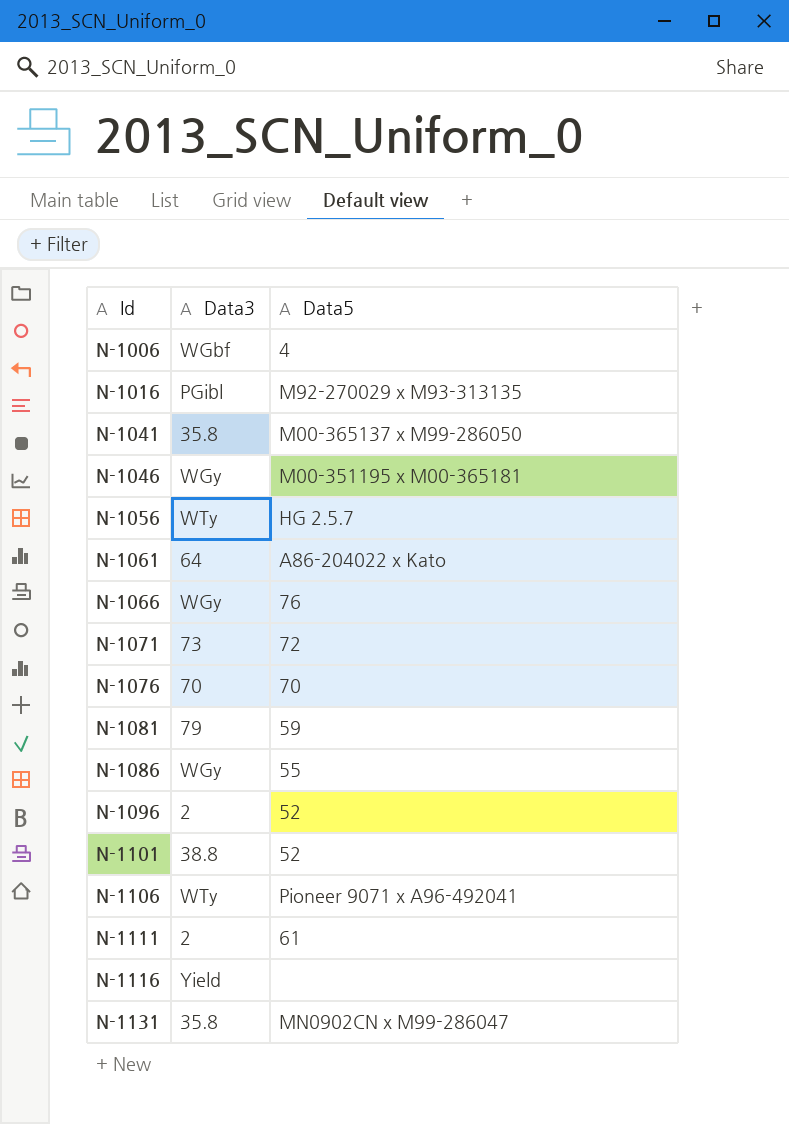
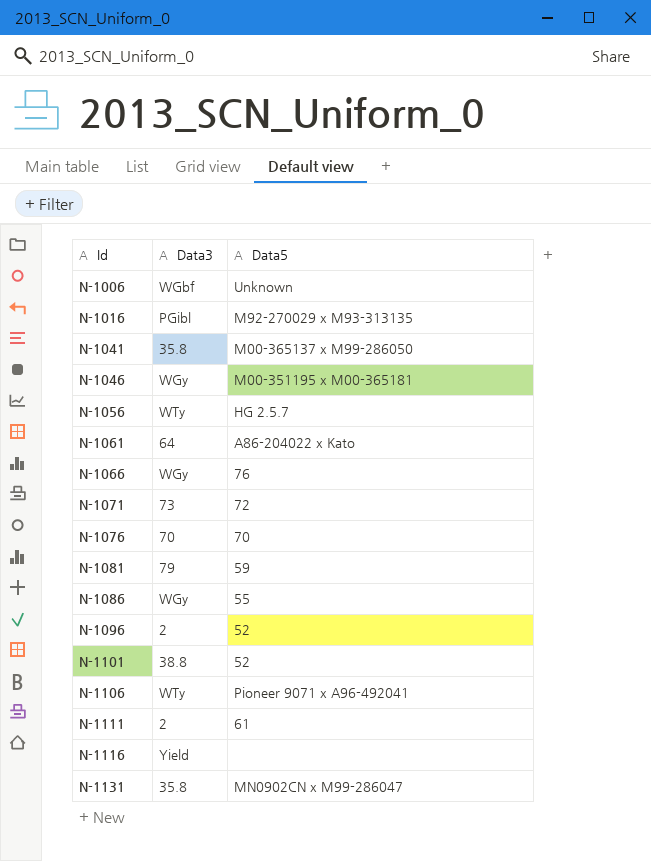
N-1006 | Data5: 4 -> Unknown

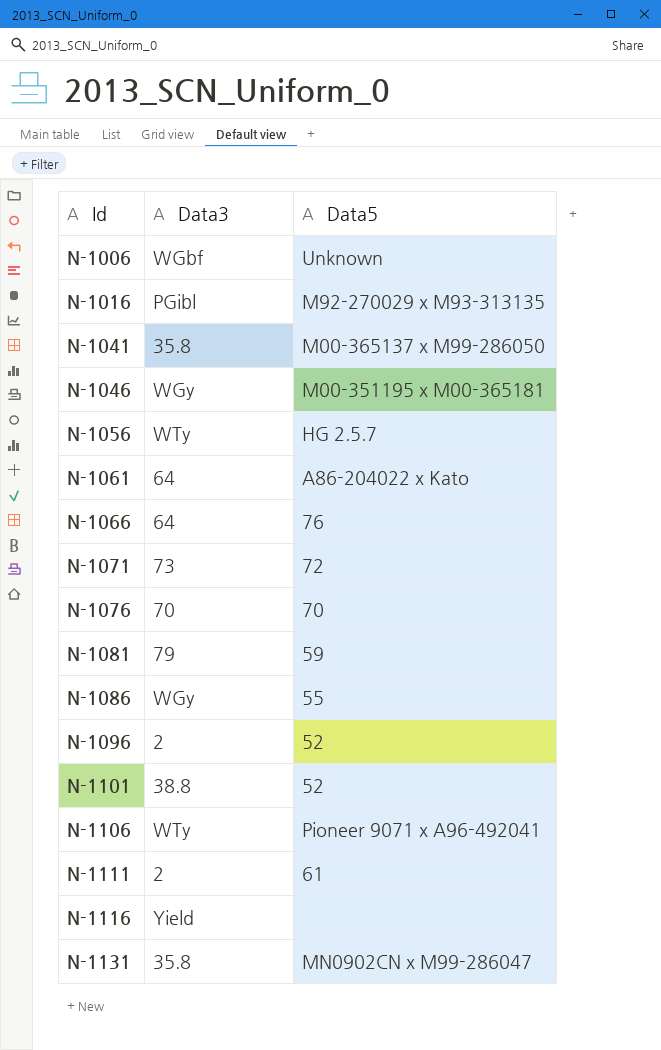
N-1066 | Data3: WGy -> 64

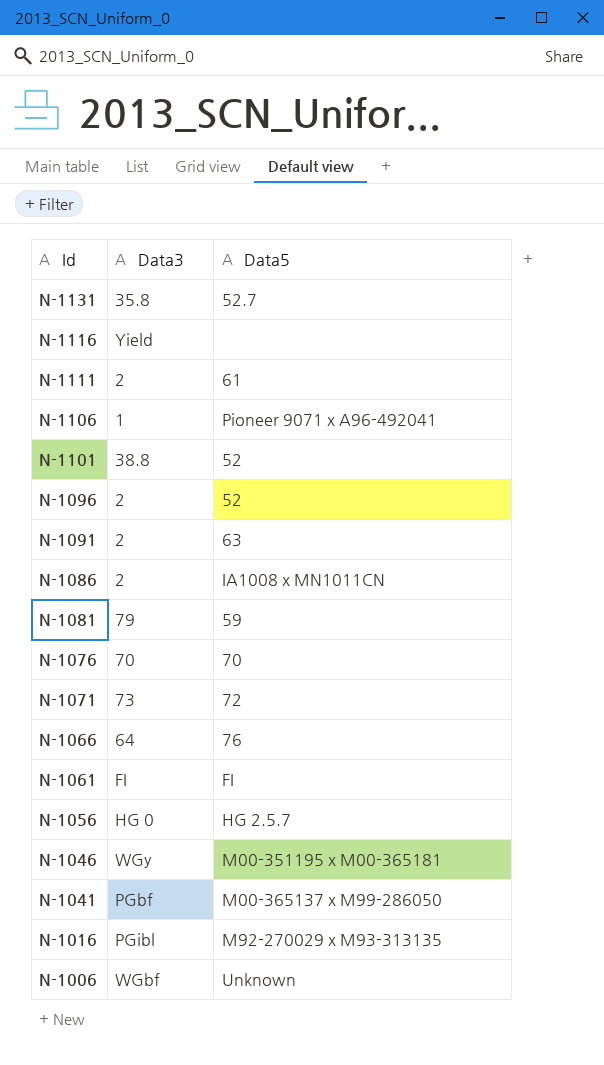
row order: Id ascending -> Id descending
N-1131 | Data5: MN0902CN x M99-286047 -> 52.7
N-1106 | Data3: WTy -> 1
row N-1091: none -> 2 | 63
N-1086 | Data3: WGy -> 2
N-1086 | Data5: 55 -> IA1008 x MN1011CN
N-1061 | Data3: 64 -> FI
N-1061 | Data5: A86-204022 x Kato -> FI
N-1056 | Data3: WTy -> HG 0
N-1041 | Data3: 35.8 -> PGbf

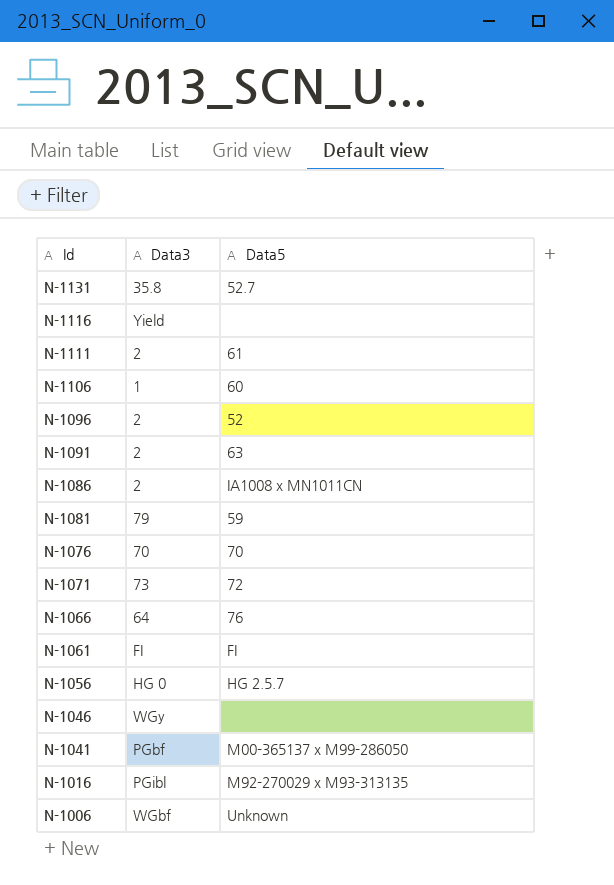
row N-1101: 38.8 | 52 -> none
N-1106 | Data5: Pioneer 9071 x A96-492041 -> 60
N-1046 | Data5: M00-351195 x M00-365181 -> none

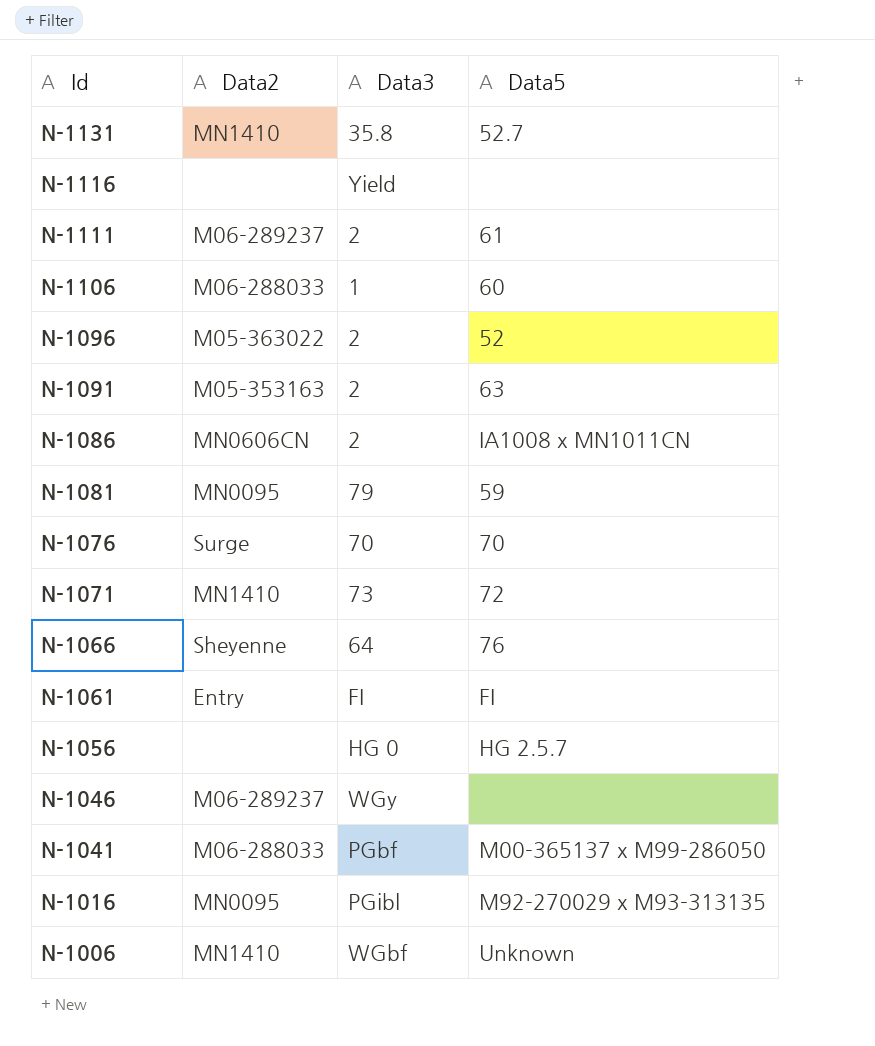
column Data2 | position: none -> 2

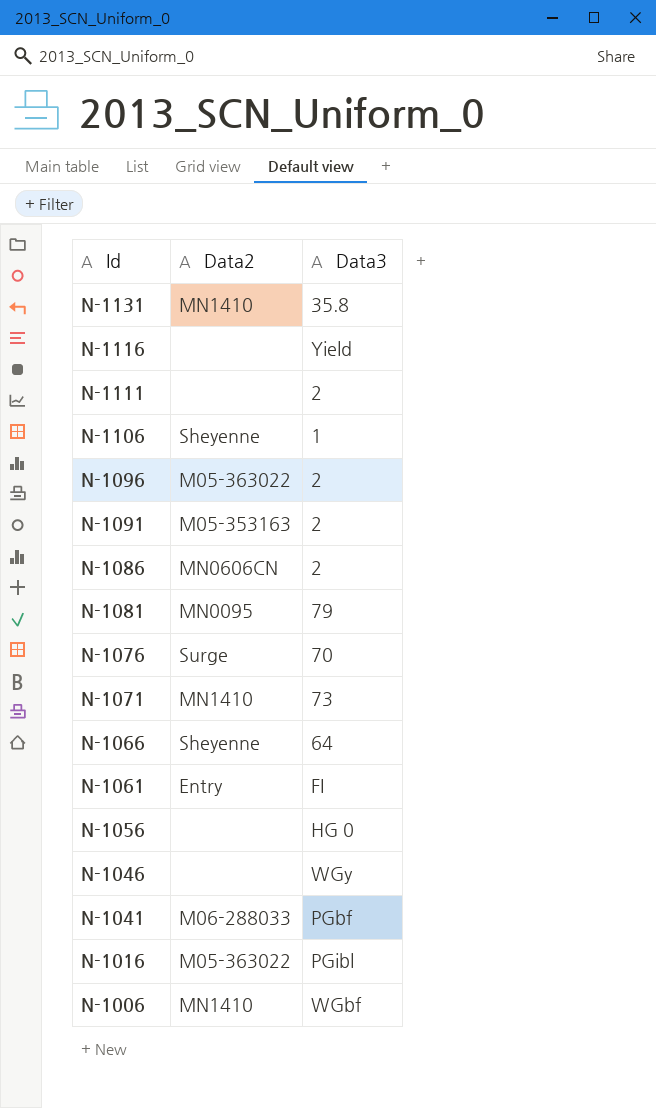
column Data5 | position: 4 -> none
N-1111 | Data2: M06-289237 -> none
N-1106 | Data2: M06-288033 -> Sheyenne
N-1046 | Data2: M06-289237 -> none
N-1016 | Data2: MN0095 -> M05-363022

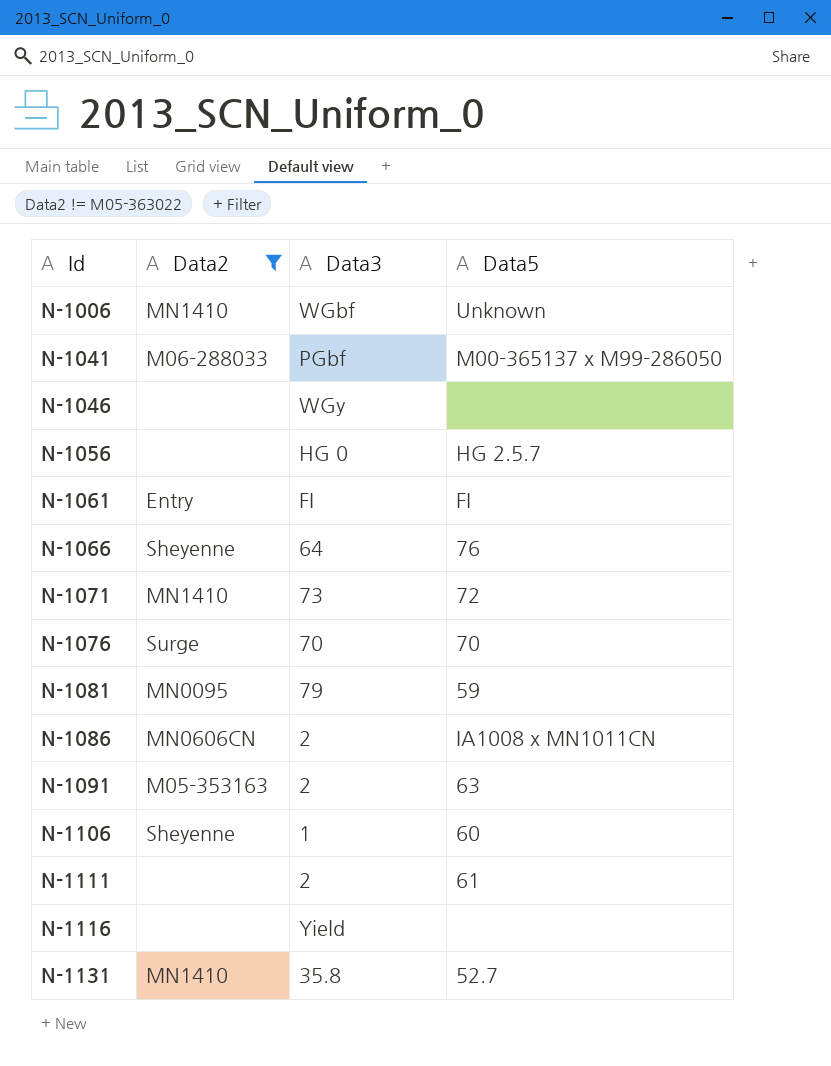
filter: none -> Data2 != M05-363022
row order: Id descending -> Id ascending
column Data5 | position: none -> 4

